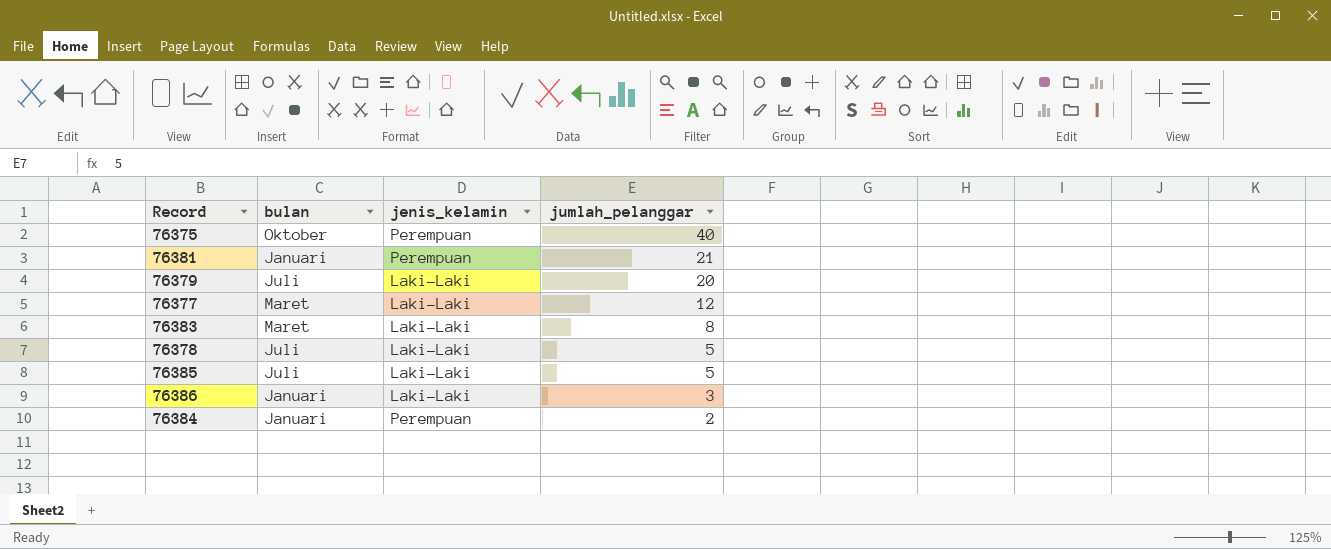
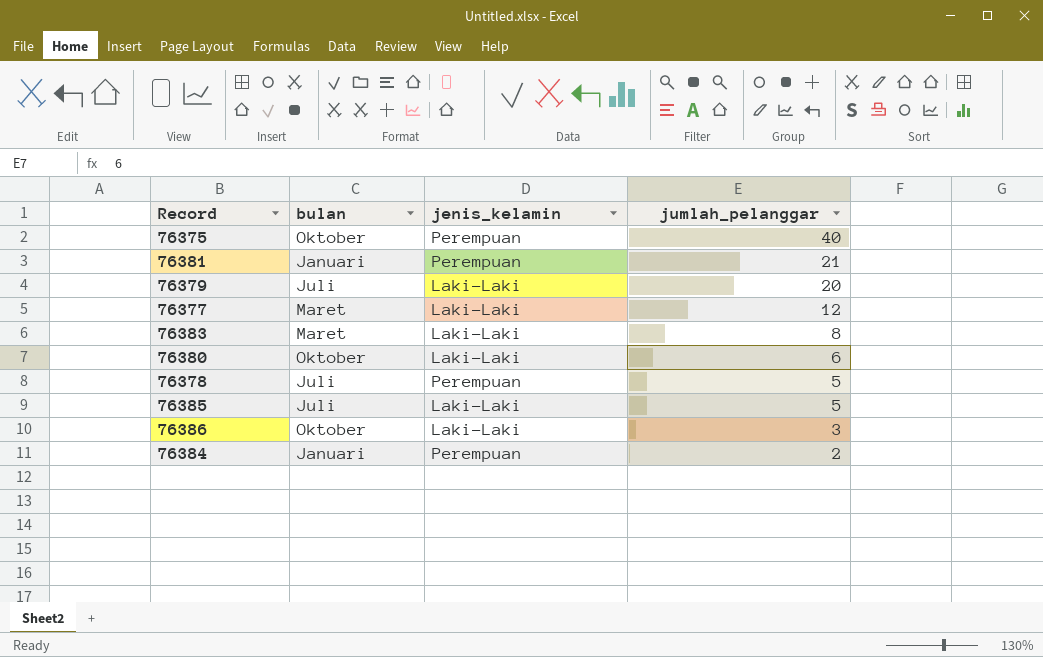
row 76380: none -> Oktober | Laki-Laki | 6
76378 | jenis_kelamin: Laki-Laki -> Perempuan
76386 | bulan: Januari -> Oktober

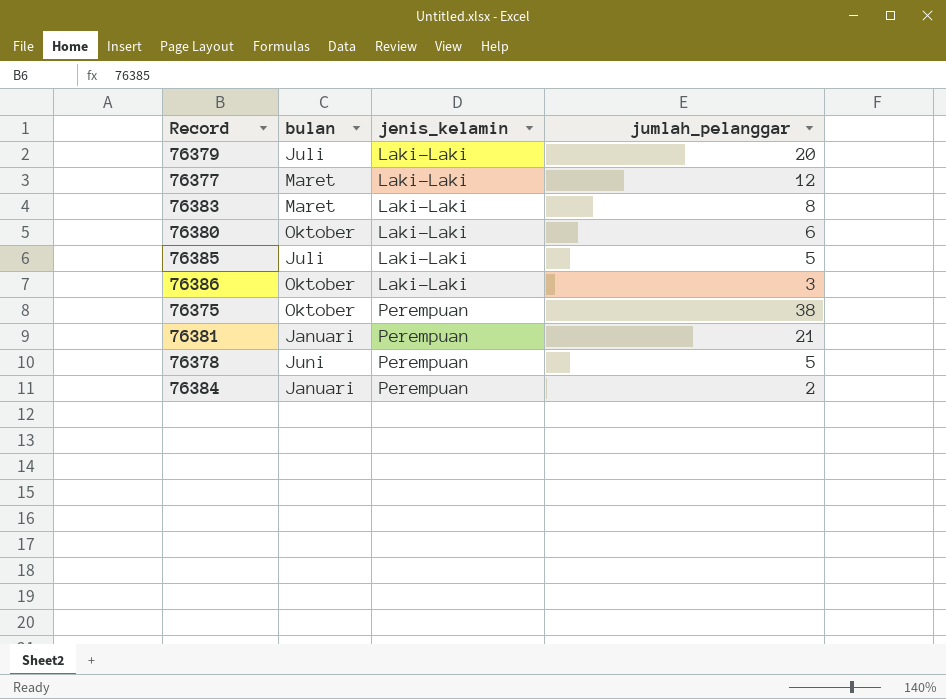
row order: jumlah_pelanggar descending -> jenis_kelamin ascending
76375 | jumlah_pelanggar: 40 -> 38
76378 | bulan: Juli -> Juni

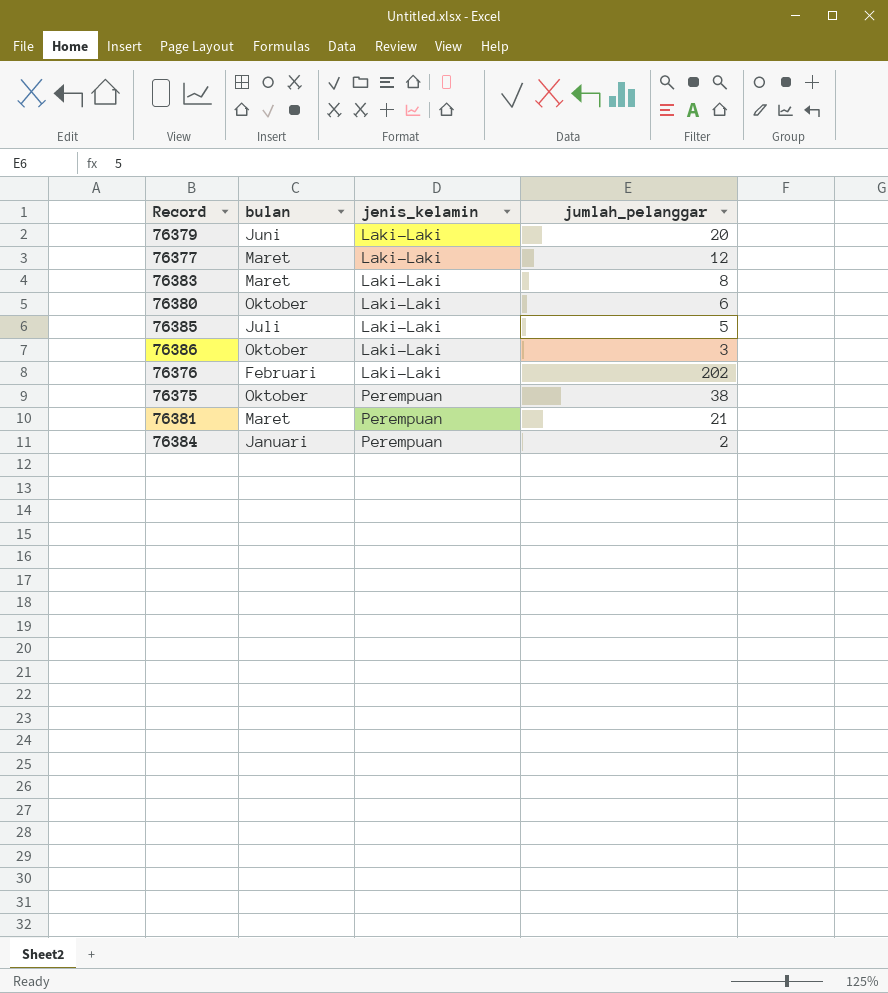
row 76378: Juni | Perempuan | 5 -> none
76379 | bulan: Juli -> Juni
row 76376: none -> Februari | Laki-Laki | 202
76381 | bulan: Januari -> Maret

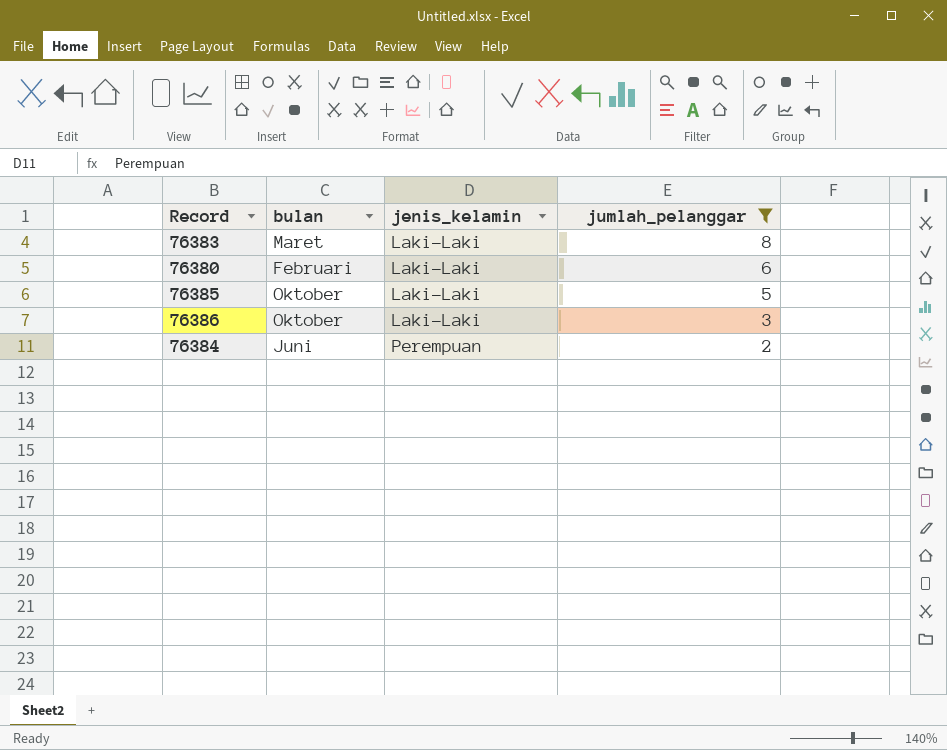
filter: none -> jumlah_pelanggar <= 8
76380 | bulan: Oktober -> Februari
76385 | bulan: Juli -> Oktober
76384 | bulan: Januari -> Juni

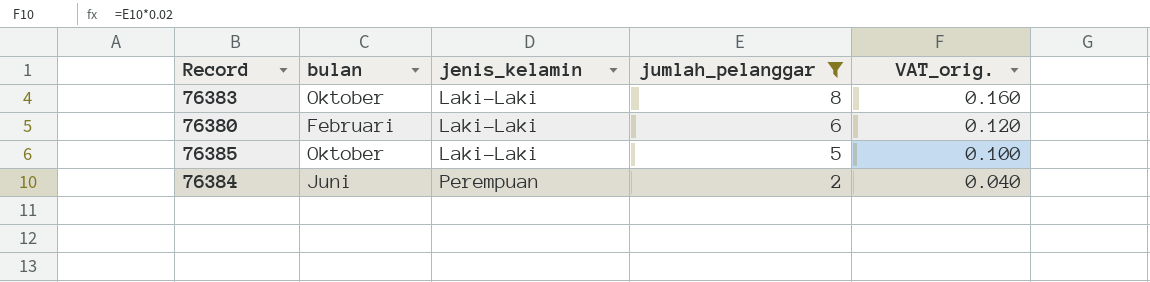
column VAT_orig. | formula: none -> [jumlah_pelanggar] * 0.02
row 76386: Oktober | Laki-Laki | 3 -> none
76383 | bulan: Maret -> Oktober

